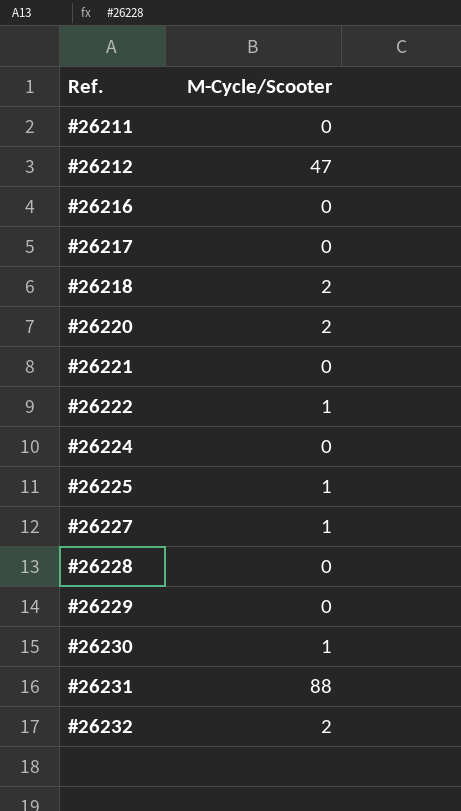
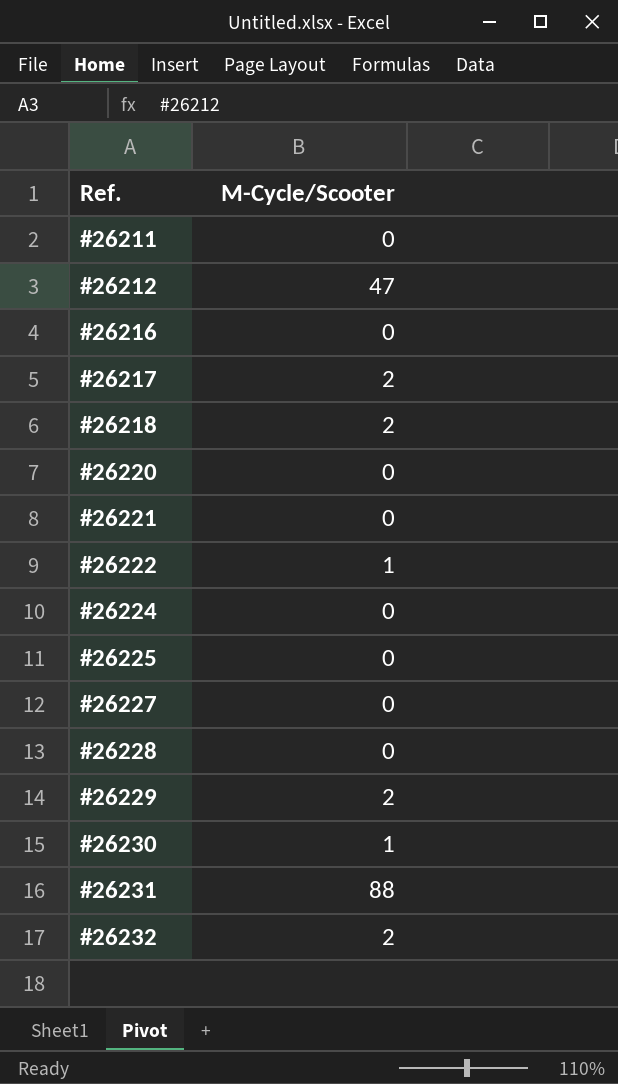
#26217 | M-Cycle/Scooter: 0 -> 2
#26220 | M-Cycle/Scooter: 2 -> 0
#26225 | M-Cycle/Scooter: 1 -> 0
#26227 | M-Cycle/Scooter: 1 -> 0
#26229 | M-Cycle/Scooter: 0 -> 2

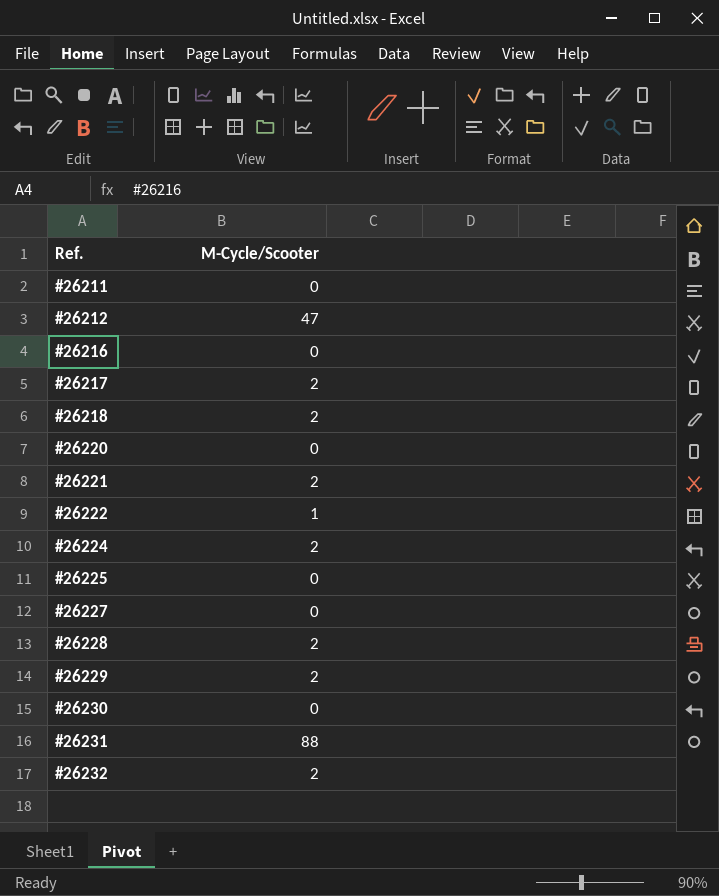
#26221 | M-Cycle/Scooter: 0 -> 2
#26224 | M-Cycle/Scooter: 0 -> 2
#26228 | M-Cycle/Scooter: 0 -> 2
#26230 | M-Cycle/Scooter: 1 -> 0

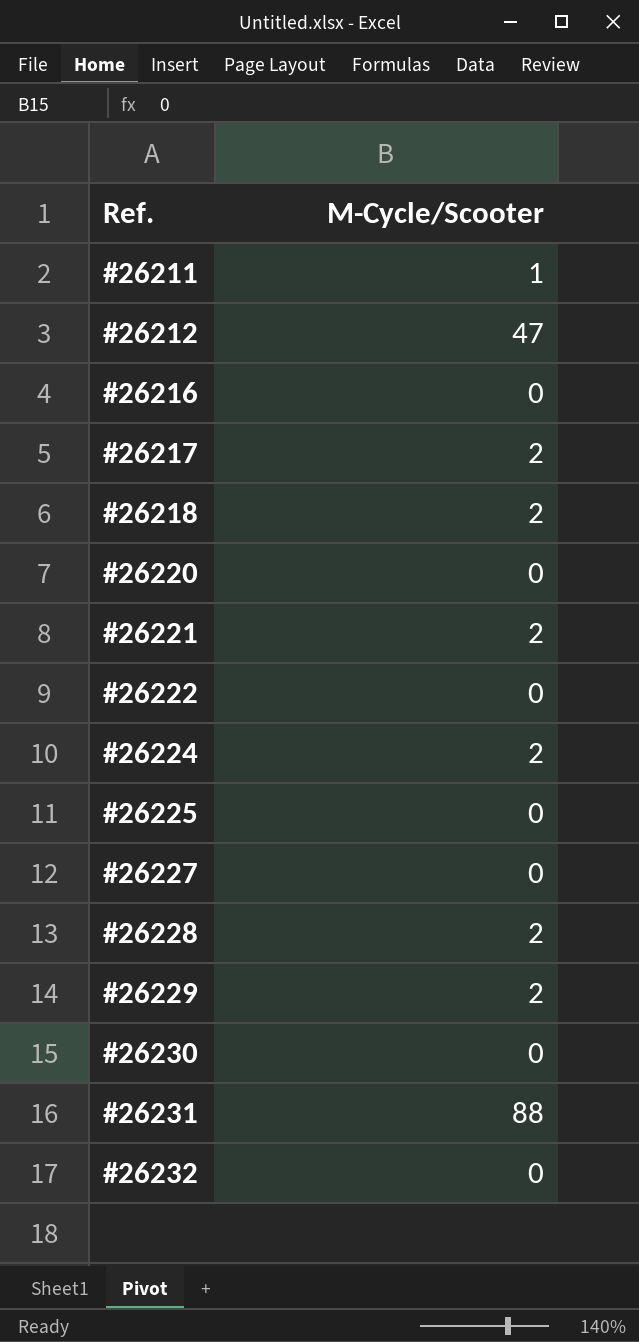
#26211 | M-Cycle/Scooter: 0 -> 1
#26222 | M-Cycle/Scooter: 1 -> 0
#26232 | M-Cycle/Scooter: 2 -> 0

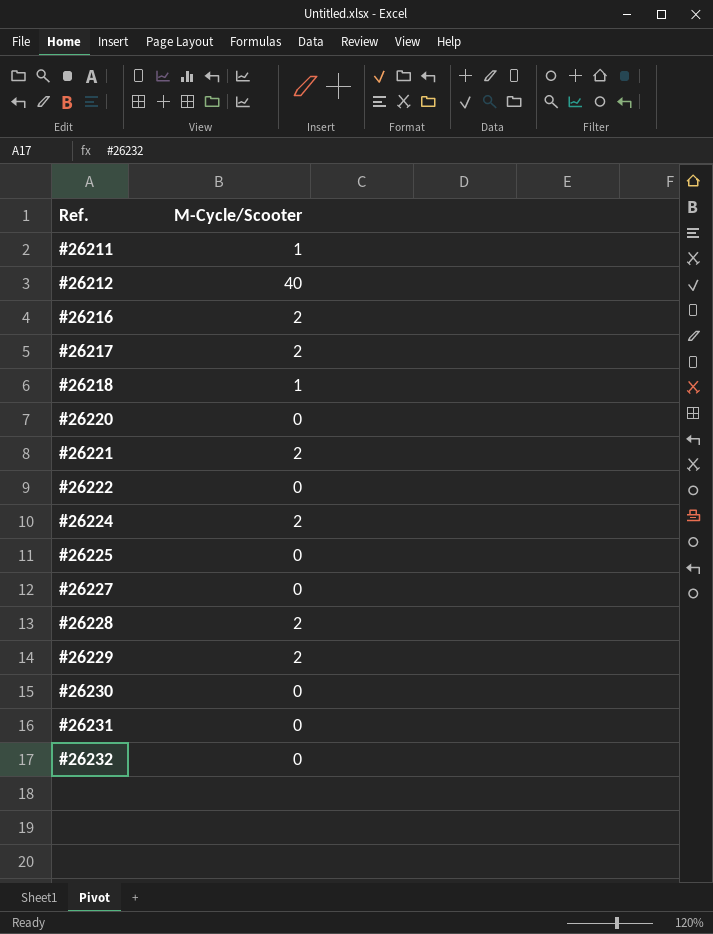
#26212 | M-Cycle/Scooter: 47 -> 40
#26216 | M-Cycle/Scooter: 0 -> 2
#26218 | M-Cycle/Scooter: 2 -> 1
#26231 | M-Cycle/Scooter: 88 -> 0

